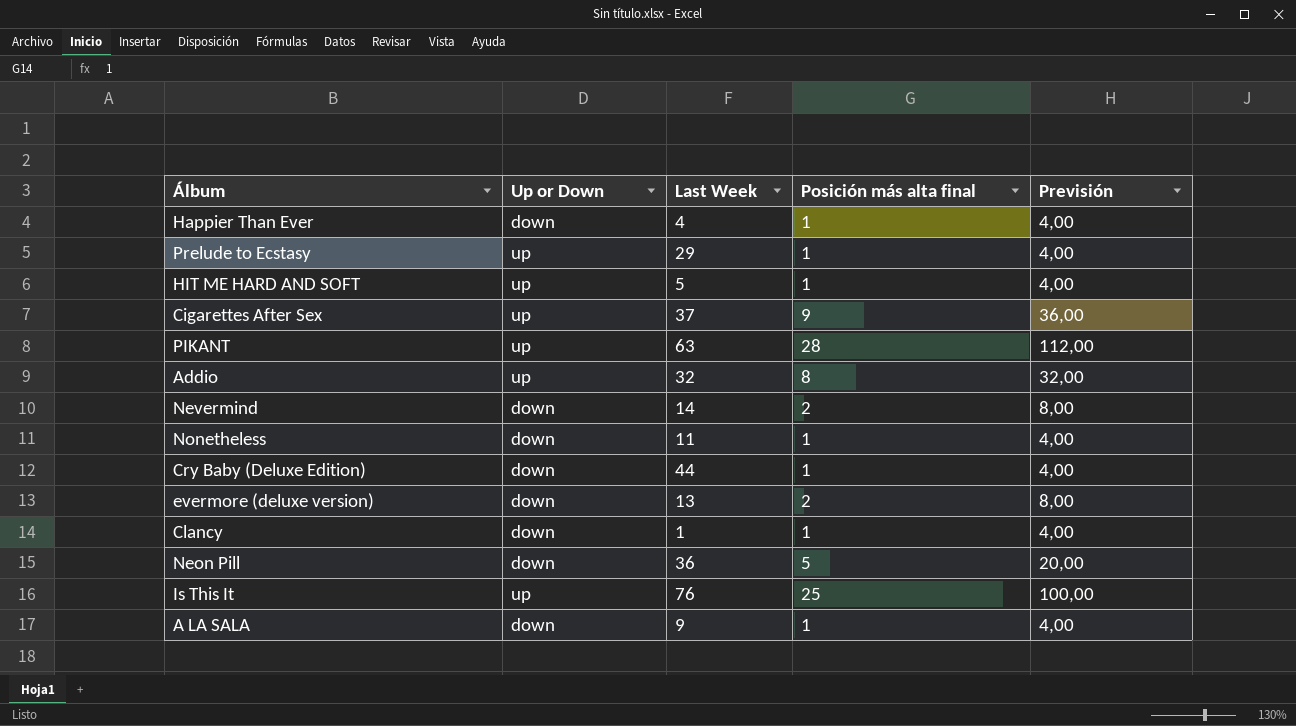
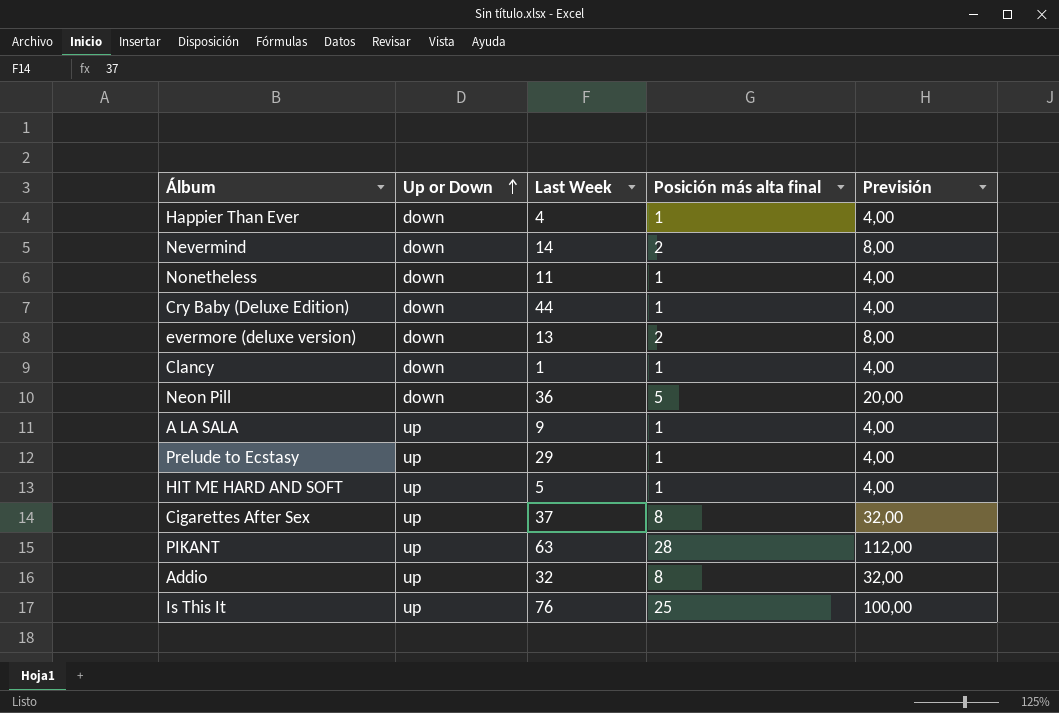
row order: none -> Up or Down ascending
A LA SALA | Up or Down: down -> up
Cigarettes After Sex | Posición más alta final: 9 -> 8
Cigarettes After Sex | Previsión: 36,00 -> 32,00

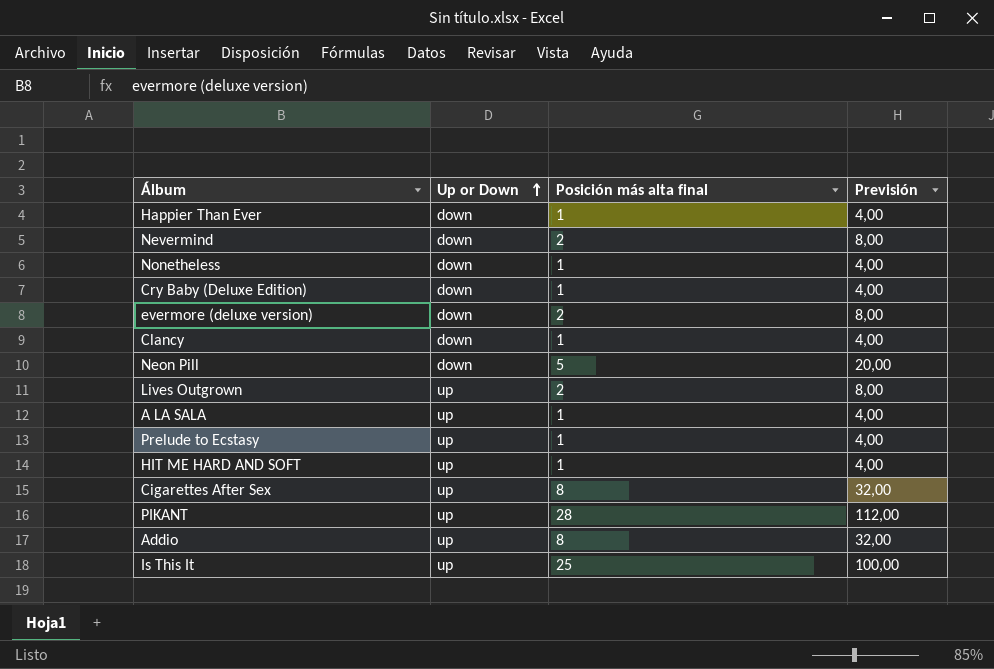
column Last Week | position: 3 -> none
row Lives Outgrown: none -> up | 2 | 8,00

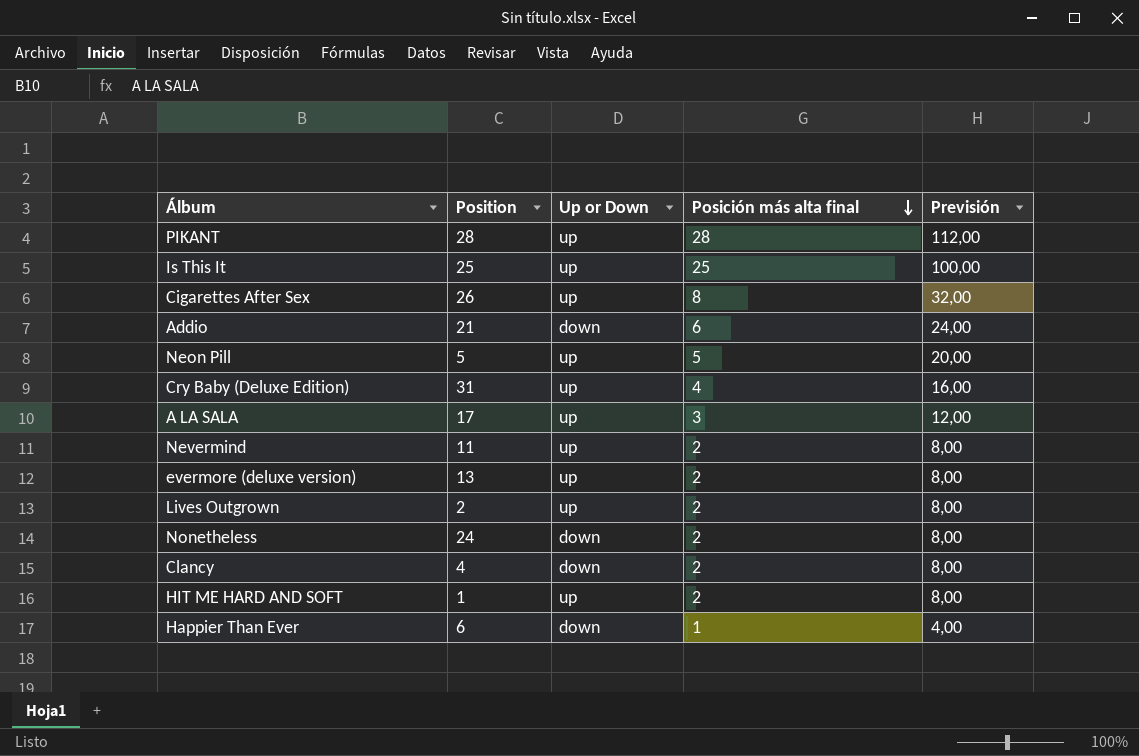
row order: Up or Down ascending -> Posición más alta final descending
column Position | position: none -> 2
row Prelude to Ecstasy: up | 1 | 4,00 -> none
Addio | Up or Down: up -> down
Addio | Posición más alta final: 8 -> 6
Addio | Previsión: 32,00 -> 24,00
Neon Pill | Up or Down: down -> up
Cry Baby (Deluxe Edition) | Up or Down: down -> up
Cry Baby (Deluxe Edition) | Posición más alta final: 1 -> 4
Cry Baby (Deluxe Edition) | Previsión: 4,00 -> 16,00
A LA SALA | Posición más alta final: 1 -> 3
A LA SALA | Previsión: 4,00 -> 12,00
Nevermind | Up or Down: down -> up
evermore (deluxe version) | Up or Down: down -> up
Nonetheless | Posición más alta final: 1 -> 2
Nonetheless | Previsión: 4,00 -> 8,00
Clancy | Posición más alta final: 1 -> 2
Clancy | Previsión: 4,00 -> 8,00
HIT ME HARD AND SOFT | Posición más alta final: 1 -> 2
HIT ME HARD AND SOFT | Previsión: 4,00 -> 8,00

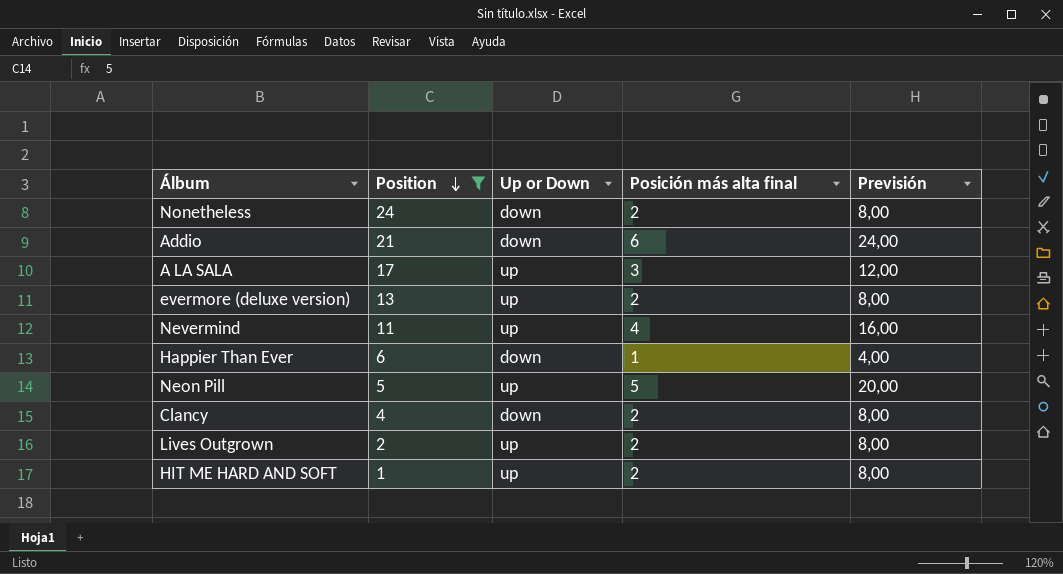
filter: none -> Position <= 24
row order: Posición más alta final descending -> Position descending
Nevermind | Posición más alta final: 2 -> 4
Nevermind | Previsión: 8,00 -> 16,00

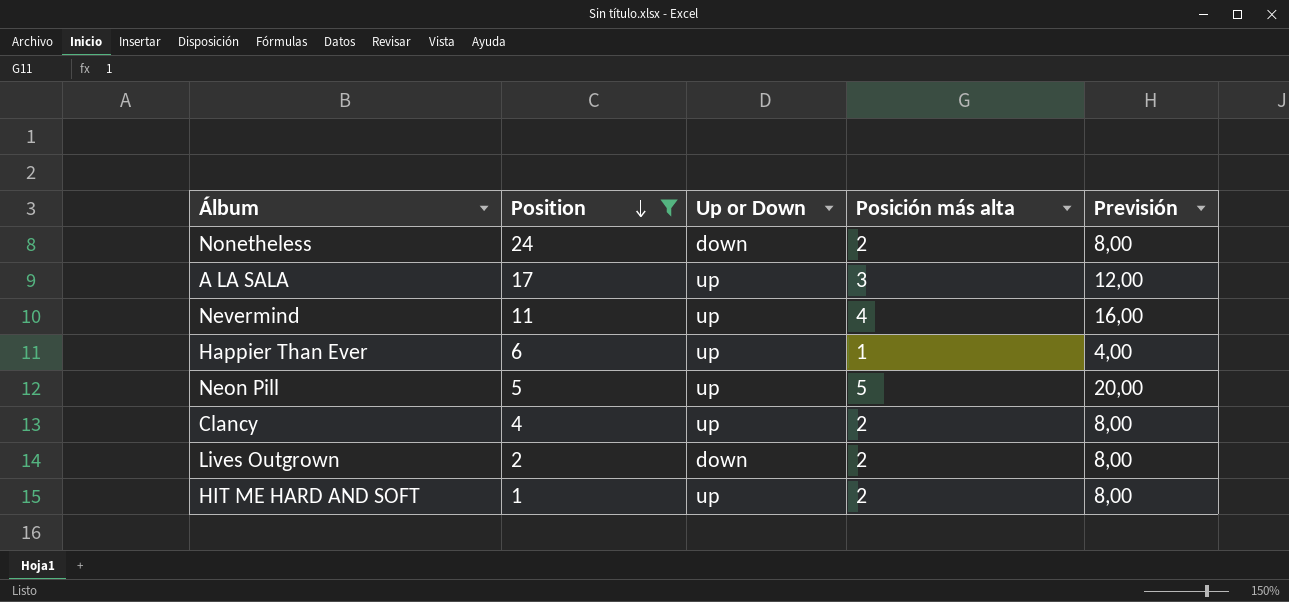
column name: Posición más alta final -> Posición más alta
row Addio: 21 | down | 6 | 24,00 -> none
row evermore (deluxe version): 13 | up | 2 | 8,00 -> none
Happier Than Ever | Up or Down: down -> up
Clancy | Up or Down: down -> up
Lives Outgrown | Up or Down: up -> down

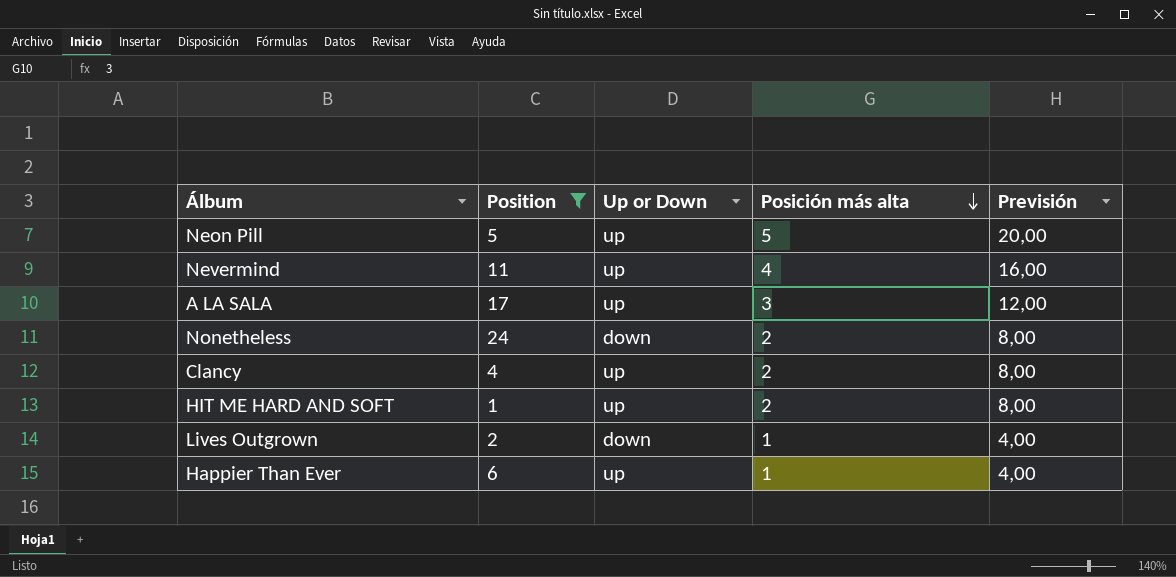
row order: Position descending -> Posición más alta descending
Lives Outgrown | Posición más alta: 2 -> 1
Lives Outgrown | Previsión: 8,00 -> 4,00

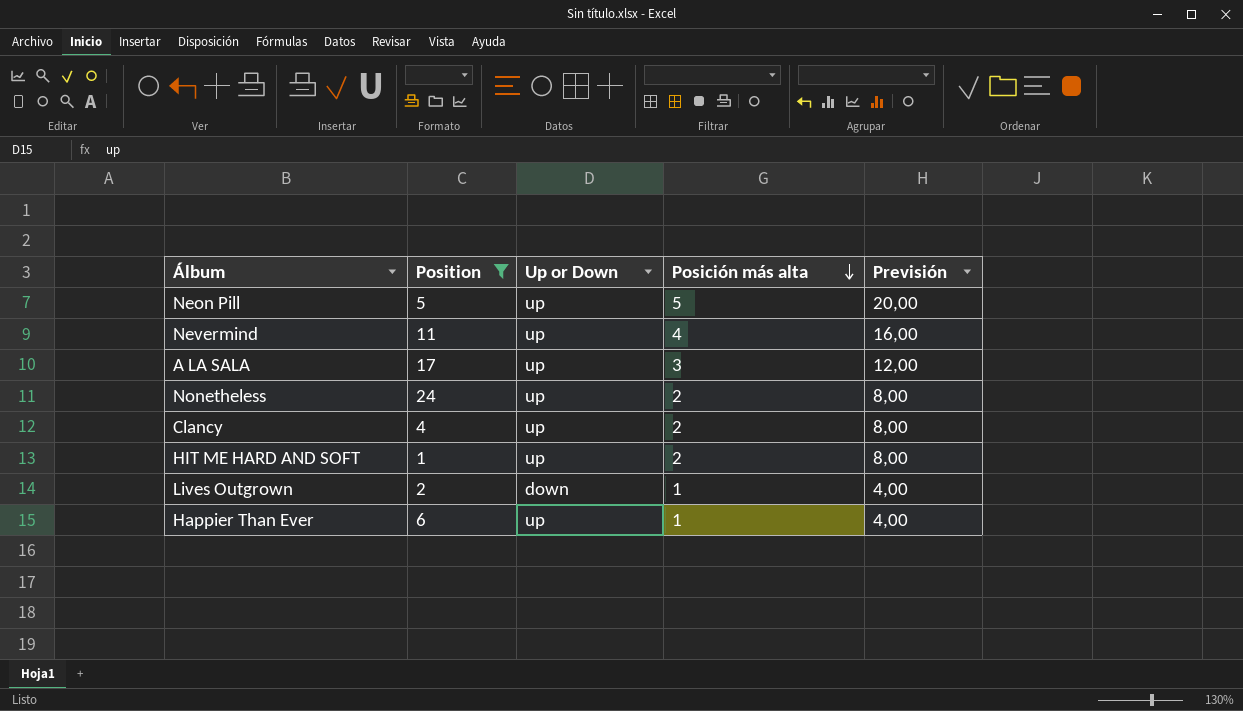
Nonetheless | Up or Down: down -> up

